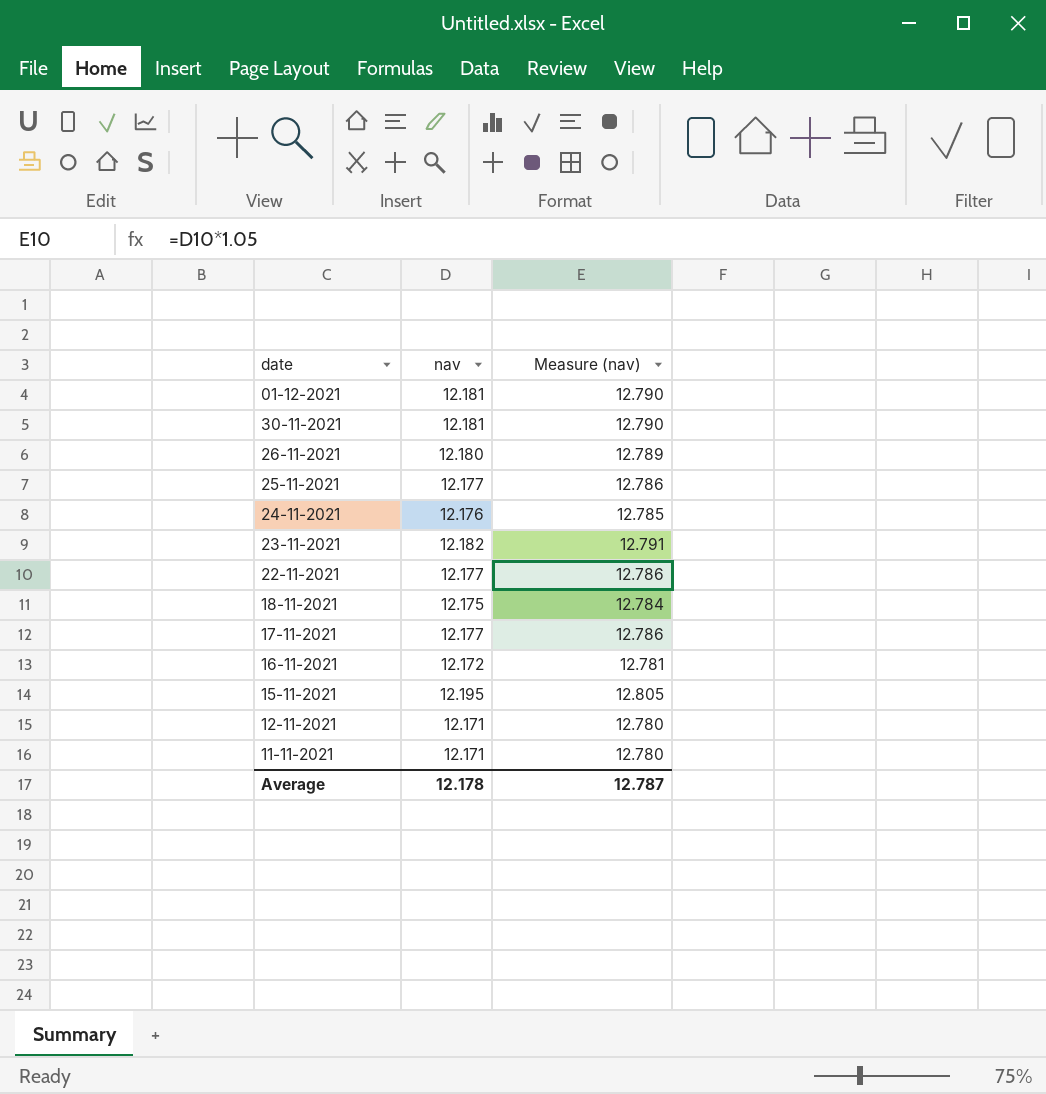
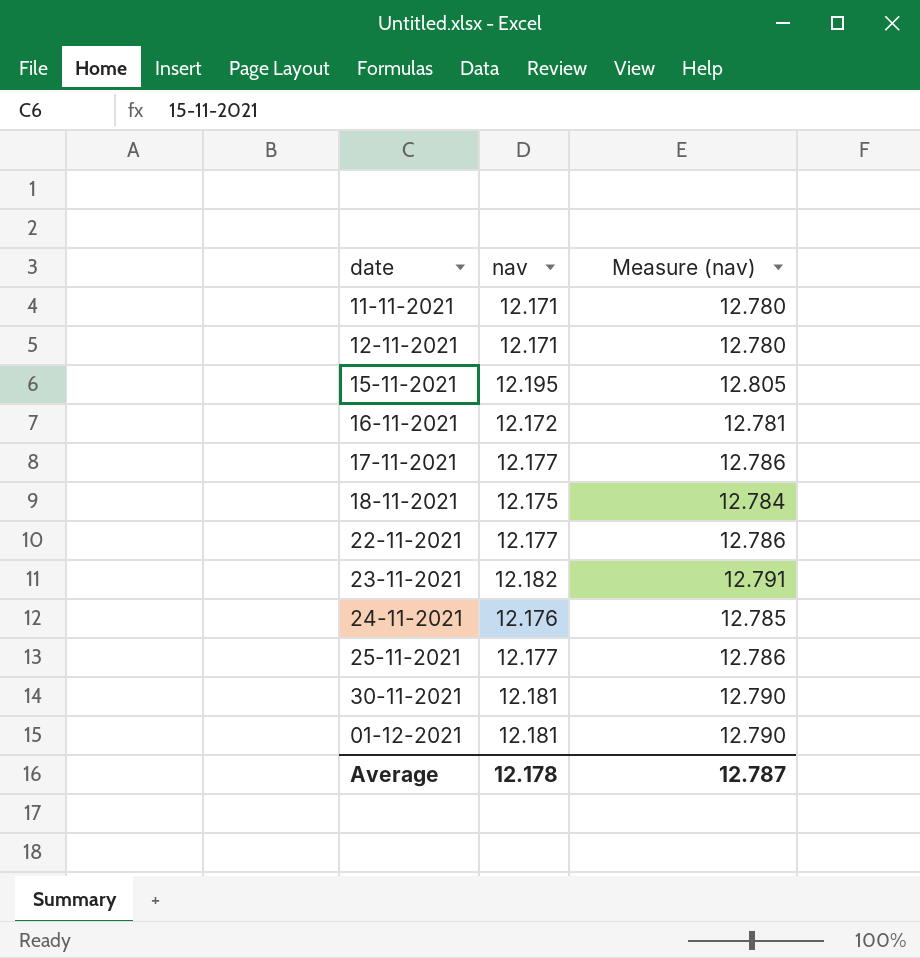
row order: date descending -> date ascending
row 26-11-2021: 12.180 | 12.789 -> none

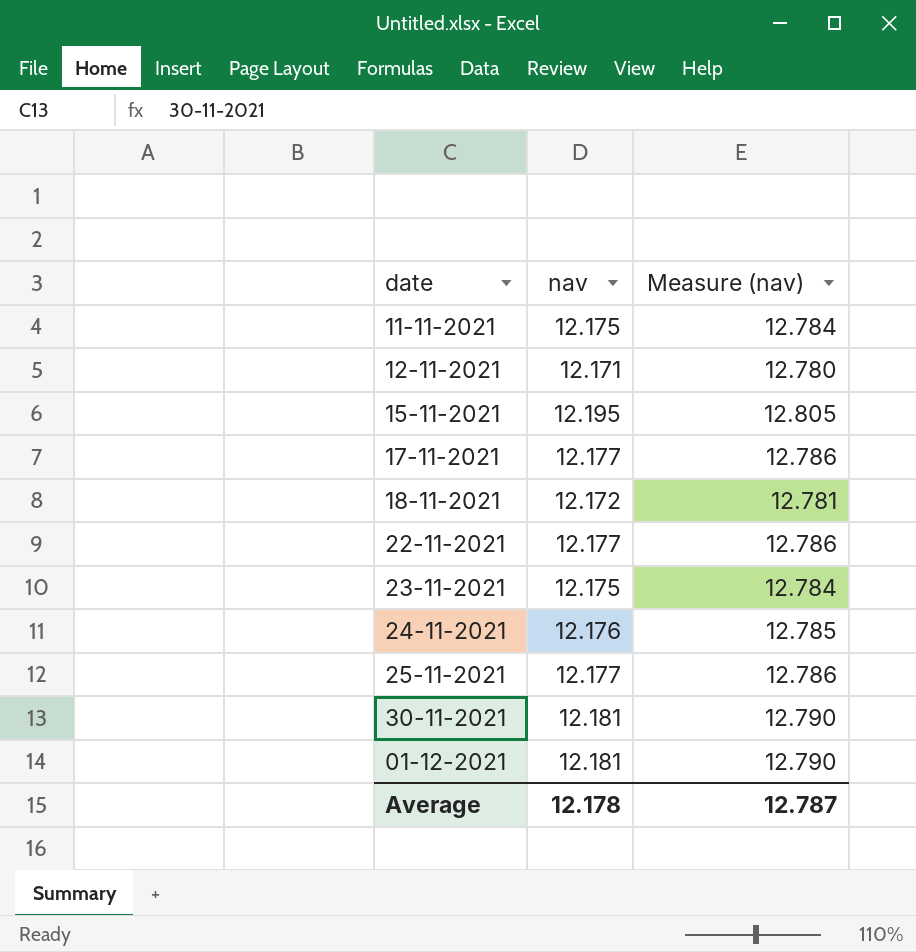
row 16-11-2021: 12.172 | 12.781 -> none
11-11-2021 | nav: 12.171 -> 12.175
11-11-2021 | Measure (nav): 12.780 -> 12.784
18-11-2021 | nav: 12.175 -> 12.172
18-11-2021 | Measure (nav): 12.784 -> 12.781
23-11-2021 | nav: 12.182 -> 12.175
23-11-2021 | Measure (nav): 12.791 -> 12.784

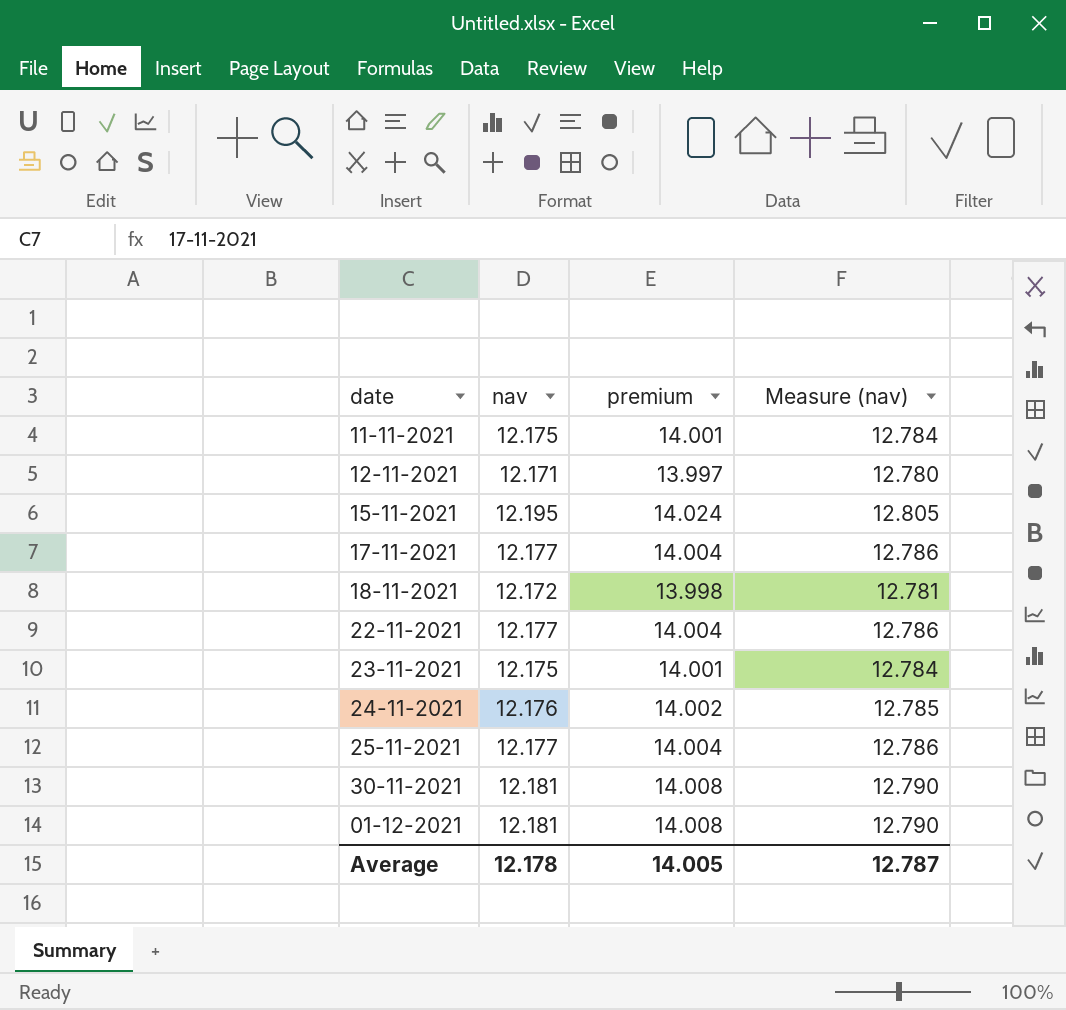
column premium | formula: none -> [nav] * 1.15

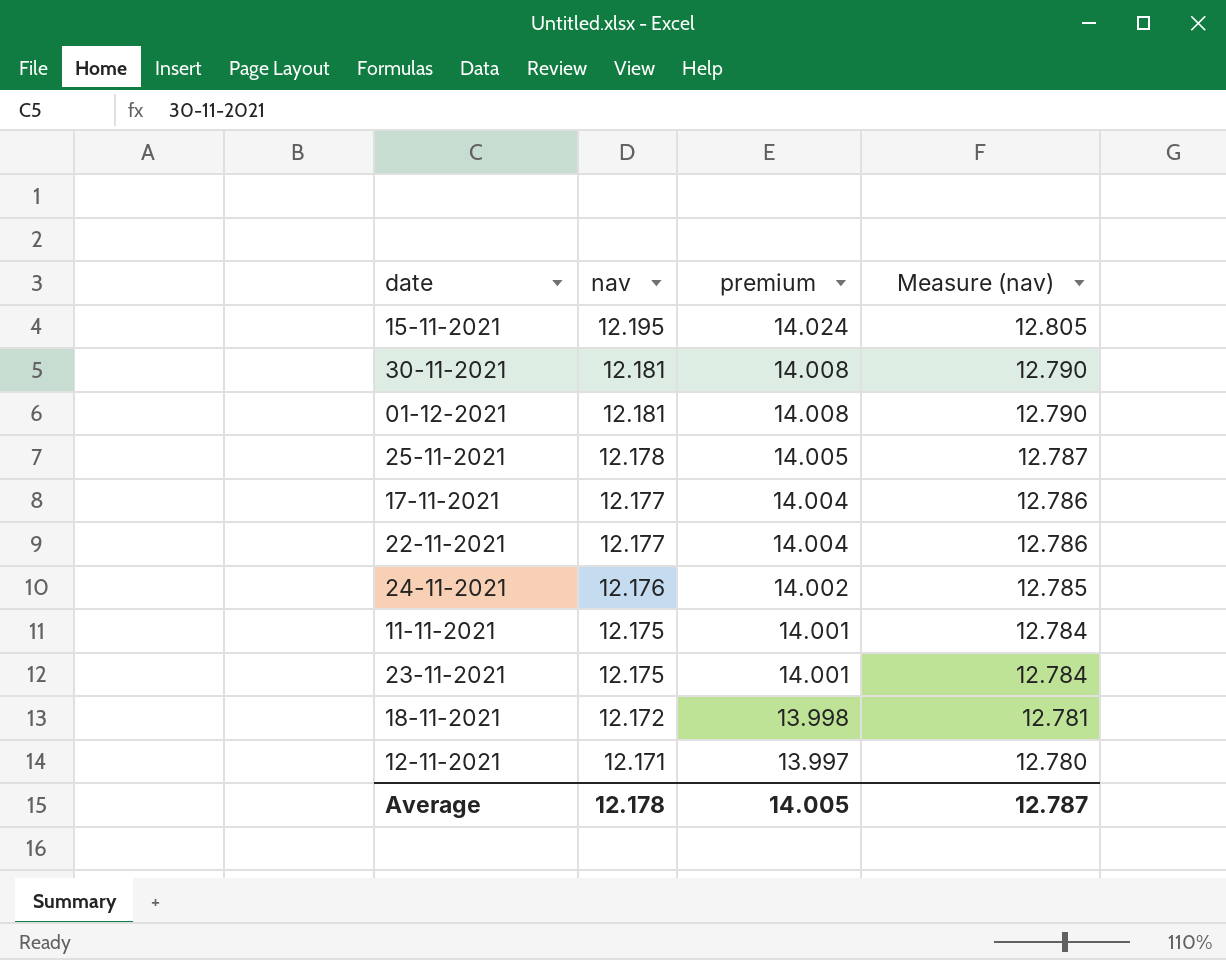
row order: date ascending -> nav descending
25-11-2021 | nav: 12.177 -> 12.178
25-11-2021 | premium: 14.004 -> 14.005
25-11-2021 | Measure (nav): 12.786 -> 12.787

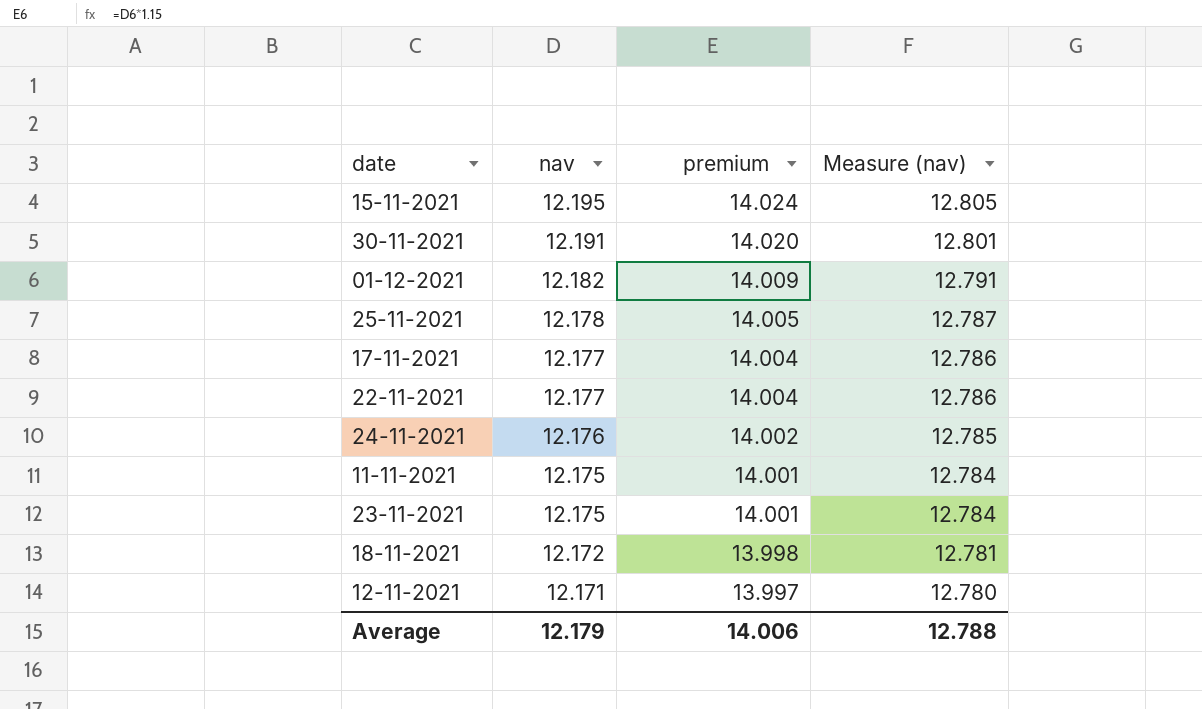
30-11-2021 | nav: 12.181 -> 12.191
30-11-2021 | premium: 14.008 -> 14.020
30-11-2021 | Measure (nav): 12.790 -> 12.801
01-12-2021 | nav: 12.181 -> 12.182
01-12-2021 | premium: 14.008 -> 14.009
01-12-2021 | Measure (nav): 12.790 -> 12.791
Average | nav: 12.178 -> 12.179
Average | premium: 14.005 -> 14.006
Average | Measure (nav): 12.787 -> 12.788

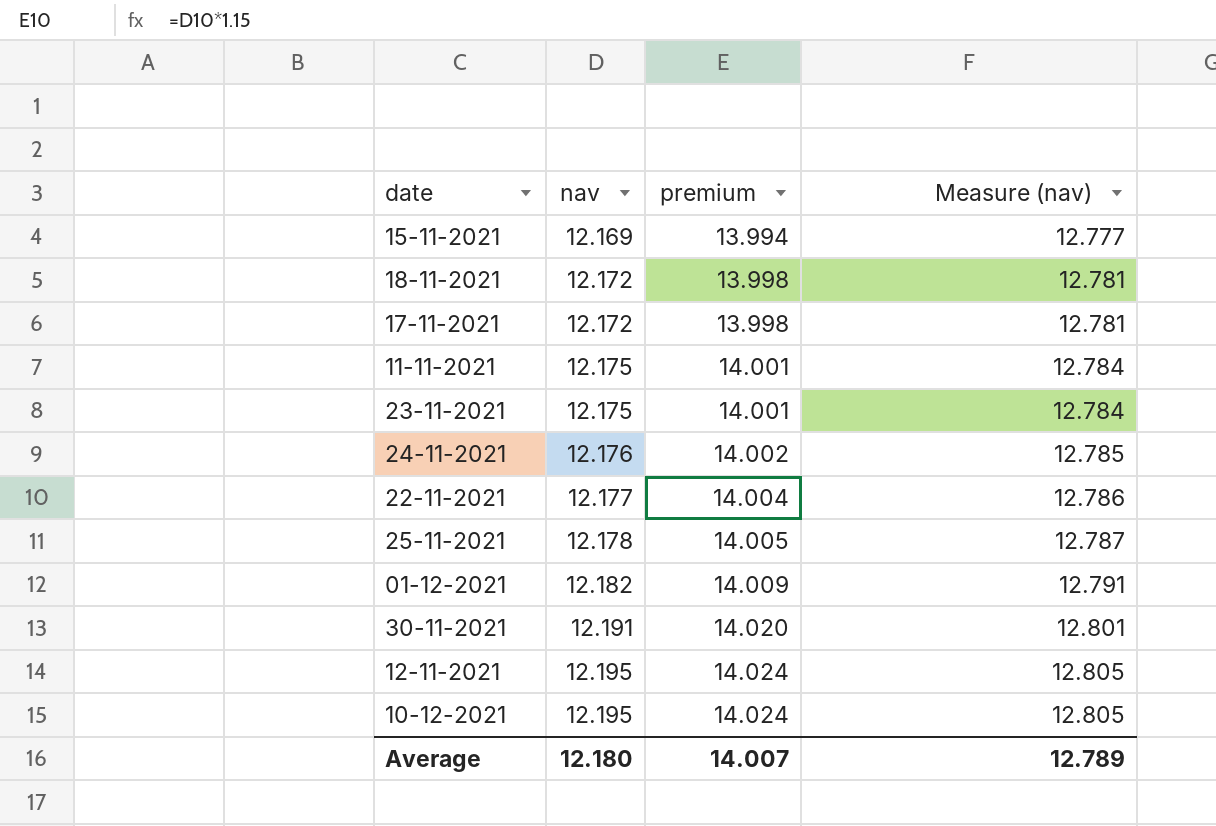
row order: nav descending -> nav ascending
15-11-2021 | nav: 12.195 -> 12.169
15-11-2021 | premium: 14.024 -> 13.994
15-11-2021 | Measure (nav): 12.805 -> 12.777
17-11-2021 | nav: 12.177 -> 12.172
17-11-2021 | premium: 14.004 -> 13.998
17-11-2021 | Measure (nav): 12.786 -> 12.781
12-11-2021 | nav: 12.171 -> 12.195
12-11-2021 | premium: 13.997 -> 14.024
12-11-2021 | Measure (nav): 12.780 -> 12.805
row 10-12-2021: none -> 12.195 | 14.024 | 12.805
Average | nav: 12.179 -> 12.180
Average | premium: 14.006 -> 14.007
Average | Measure (nav): 12.788 -> 12.789

